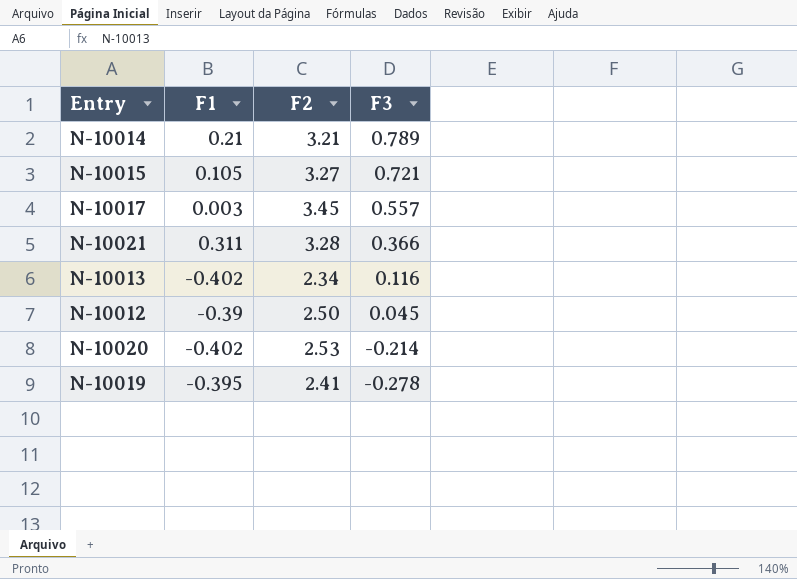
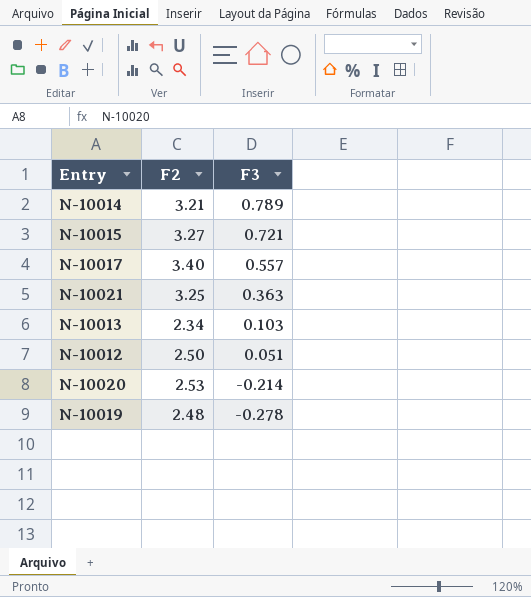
column F1 | position: 2 -> none
N-10017 | F2: 3.45 -> 3.40
N-10021 | F2: 3.28 -> 3.25
N-10021 | F3: 0.366 -> 0.363
N-10013 | F3: 0.116 -> 0.103
N-10012 | F3: 0.045 -> 0.051
N-10019 | F2: 2.41 -> 2.48

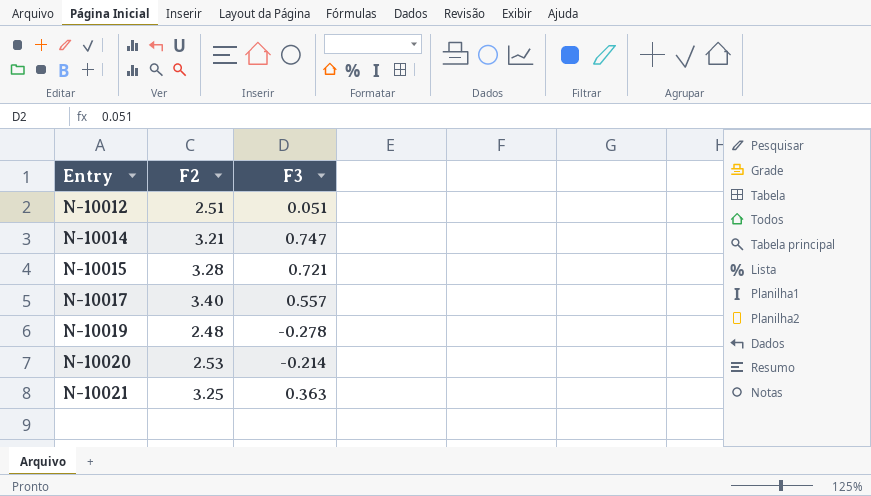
row order: F3 descending -> Entry ascending
row N-10013: 2.34 | 0.103 -> none
N-10012 | F2: 2.50 -> 2.51
N-10014 | F3: 0.789 -> 0.747
N-10015 | F2: 3.27 -> 3.28

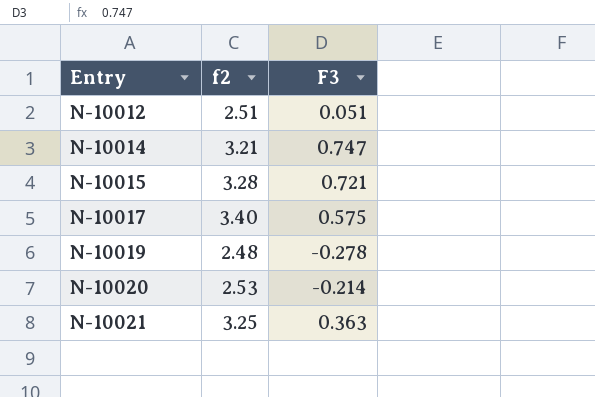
column name: F2 -> f2
N-10017 | F3: 0.557 -> 0.575

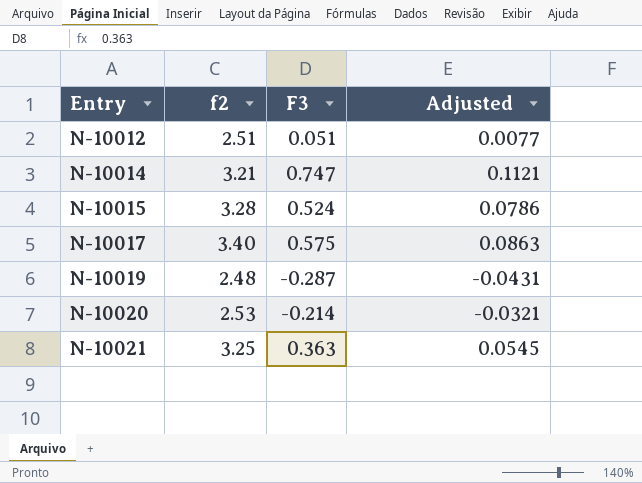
column Adjusted | formula: none -> [F3] * 0.15
N-10015 | F3: 0.721 -> 0.524
N-10019 | F3: -0.278 -> -0.287

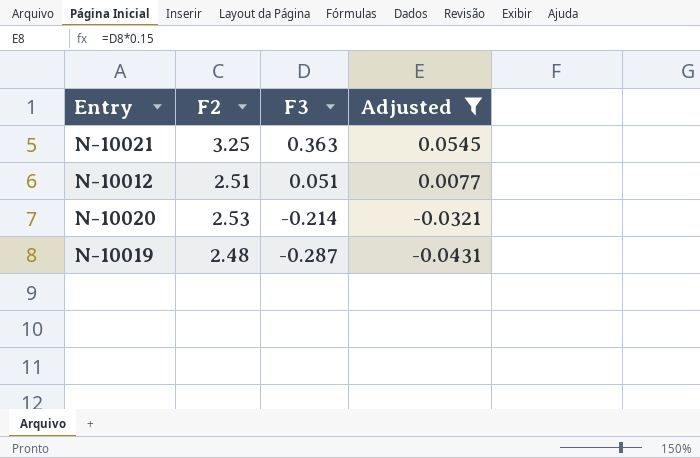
filter: none -> Adjusted <= 0.0545
row order: Entry ascending -> F3 descending
column name: f2 -> F2

